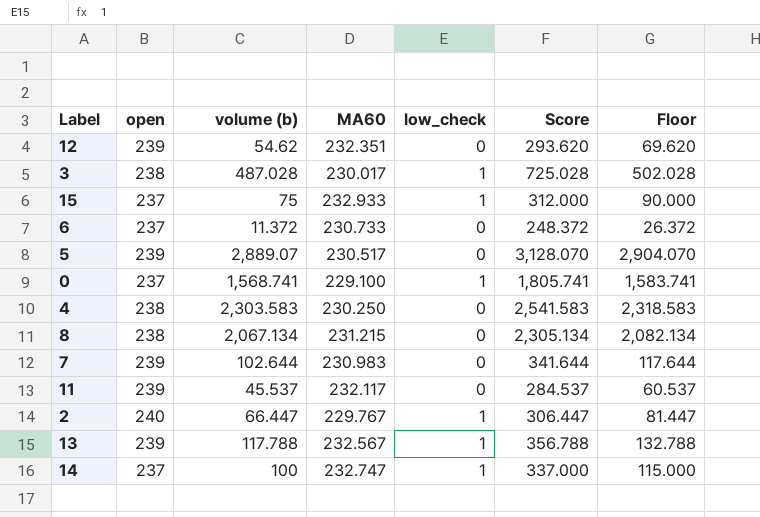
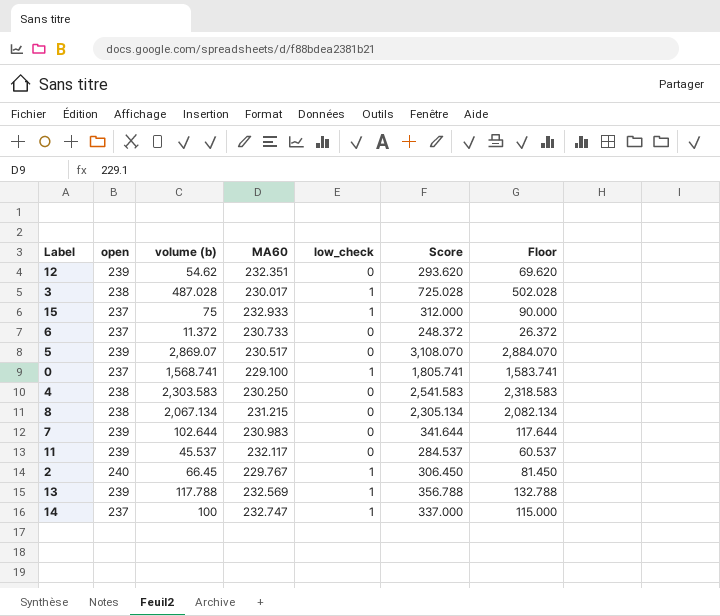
5 | volume (b): 2,889.07 -> 2,869.07
5 | Score: 3,128.070 -> 3,108.070
5 | Floor: 2,904.070 -> 2,884.070
2 | volume (b): 66.447 -> 66.45
2 | Score: 306.447 -> 306.450
2 | Floor: 81.447 -> 81.450
13 | MA60: 232.567 -> 232.569

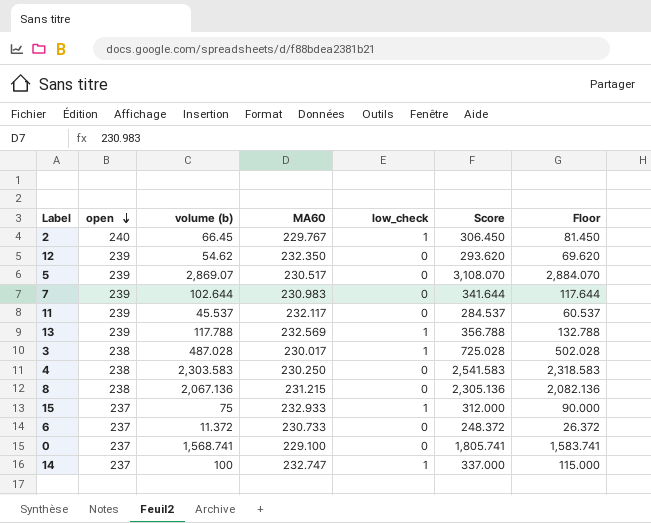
row order: none -> open descending
12 | MA60: 232.351 -> 232.350
8 | volume (b): 2,067.134 -> 2,067.136
8 | Score: 2,305.134 -> 2,305.136
8 | Floor: 2,082.134 -> 2,082.136
0 | low_check: 1 -> 0

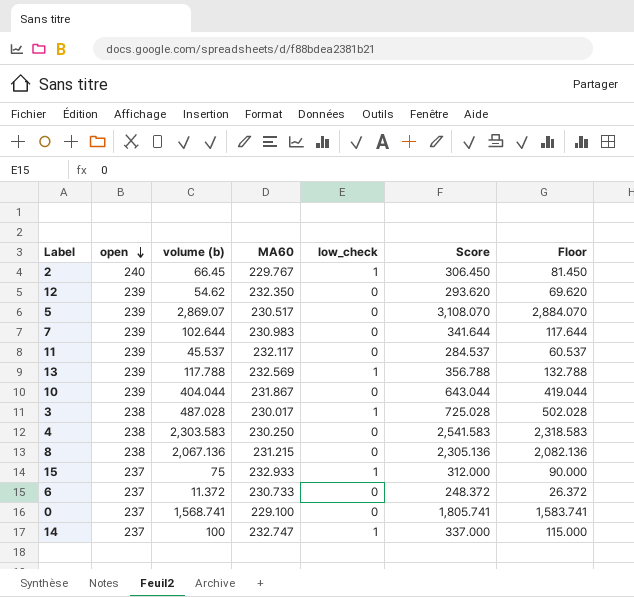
row 10: none -> 239 | 404.044 | 231.867 | 0 | 643.044 | 419.044

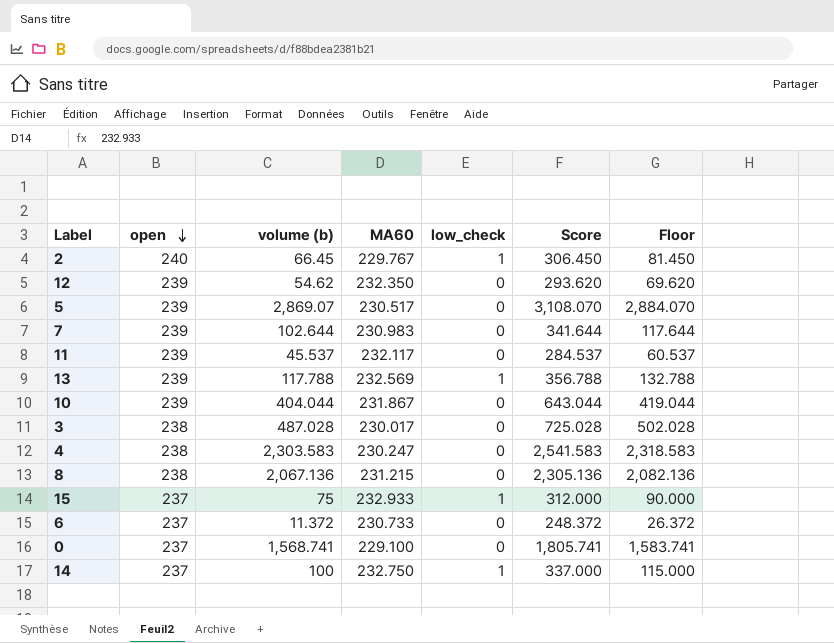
3 | low_check: 1 -> 0
4 | MA60: 230.250 -> 230.247
14 | MA60: 232.747 -> 232.750

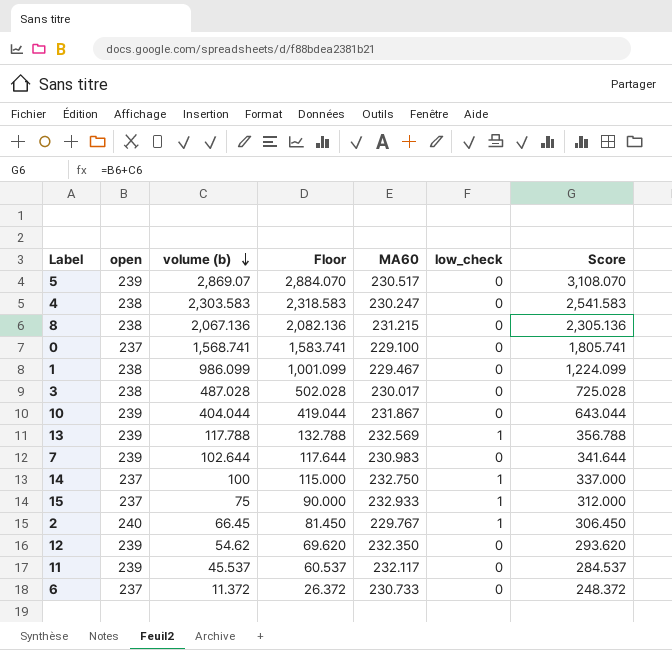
row order: open descending -> volume (b) descending
column Floor | position: 7 -> 4
row 1: none -> 238 | 986.099 | 1,001.099 | 229.467 | 0 | 1,224.099

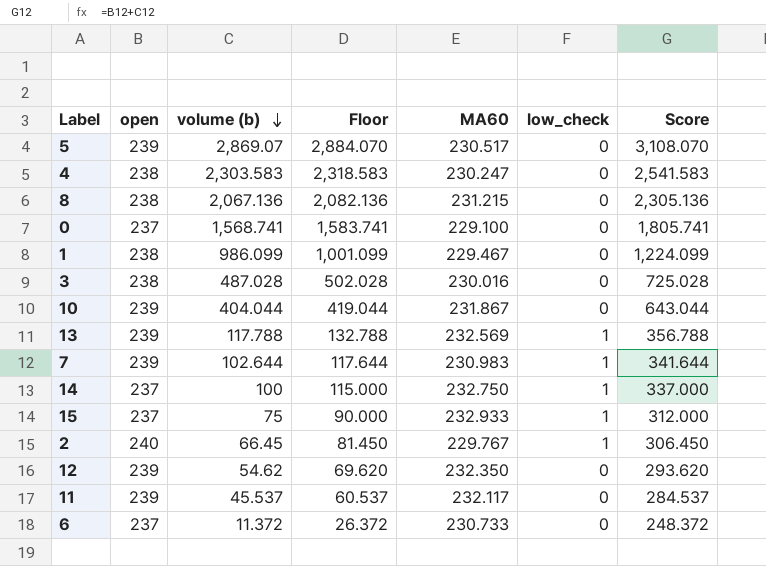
3 | MA60: 230.017 -> 230.016
7 | low_check: 0 -> 1

